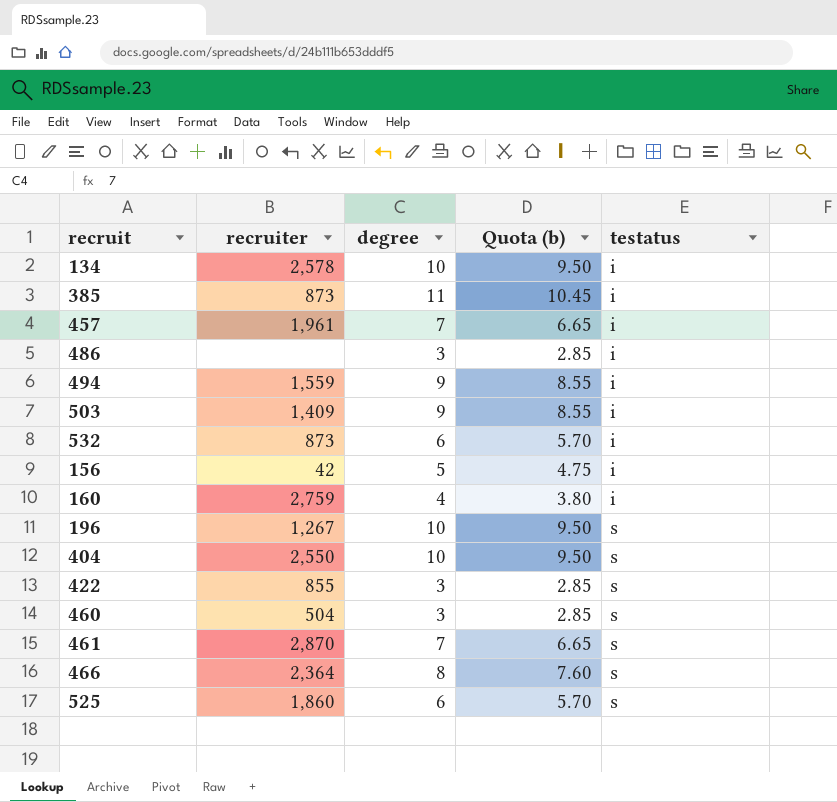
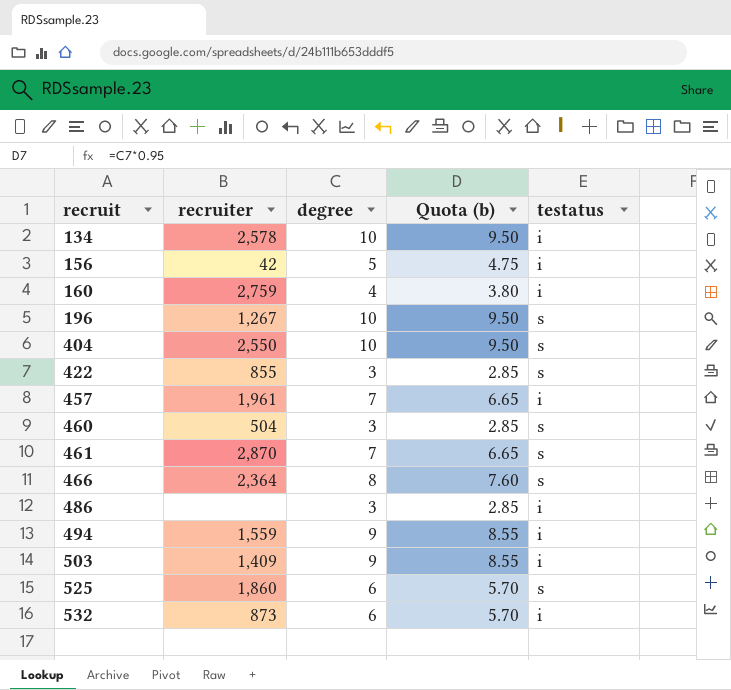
row order: testatus ascending -> recruit ascending
row 385: 873 | 11 | 10.45 | i -> none

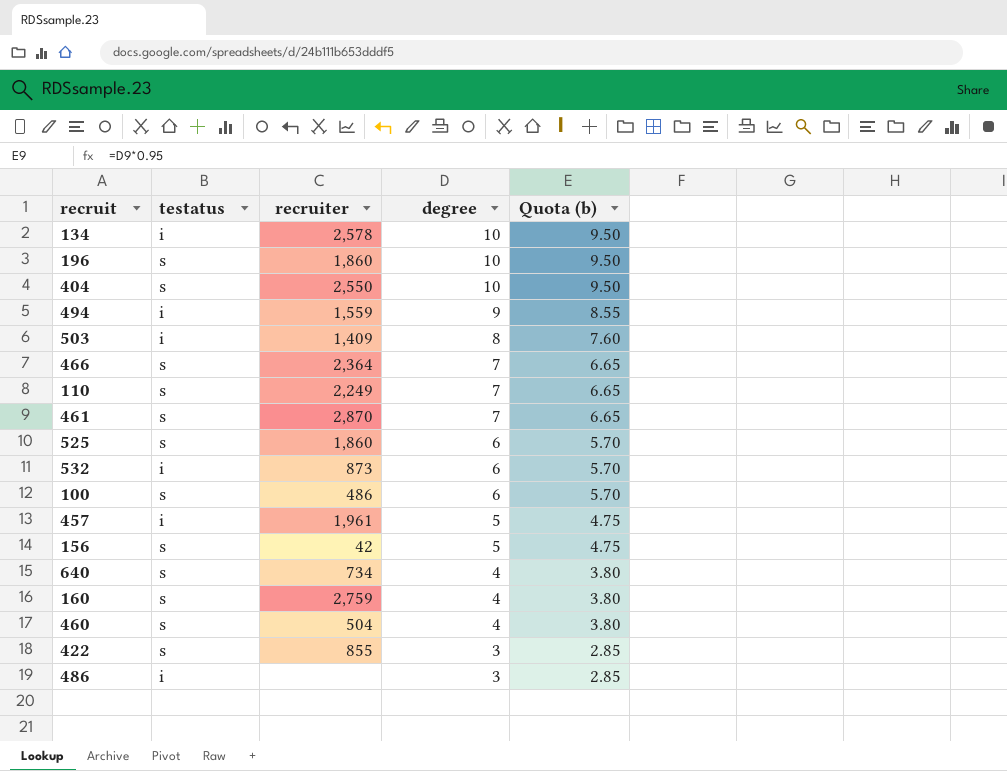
row order: recruit ascending -> degree descending
column testatus | position: 5 -> 2
196 | recruiter: 1,267 -> 1,860
503 | degree: 9 -> 8
503 | Quota (b): 8.55 -> 7.60
466 | degree: 8 -> 7
466 | Quota (b): 7.60 -> 6.65
row 110: none -> s | 2,249 | 7 | 6.65
row 100: none -> s | 486 | 6 | 5.70
457 | degree: 7 -> 5
457 | Quota (b): 6.65 -> 4.75
156 | testatus: i -> s
row 640: none -> s | 734 | 4 | 3.80
160 | testatus: i -> s
460 | degree: 3 -> 4
460 | Quota (b): 2.85 -> 3.80

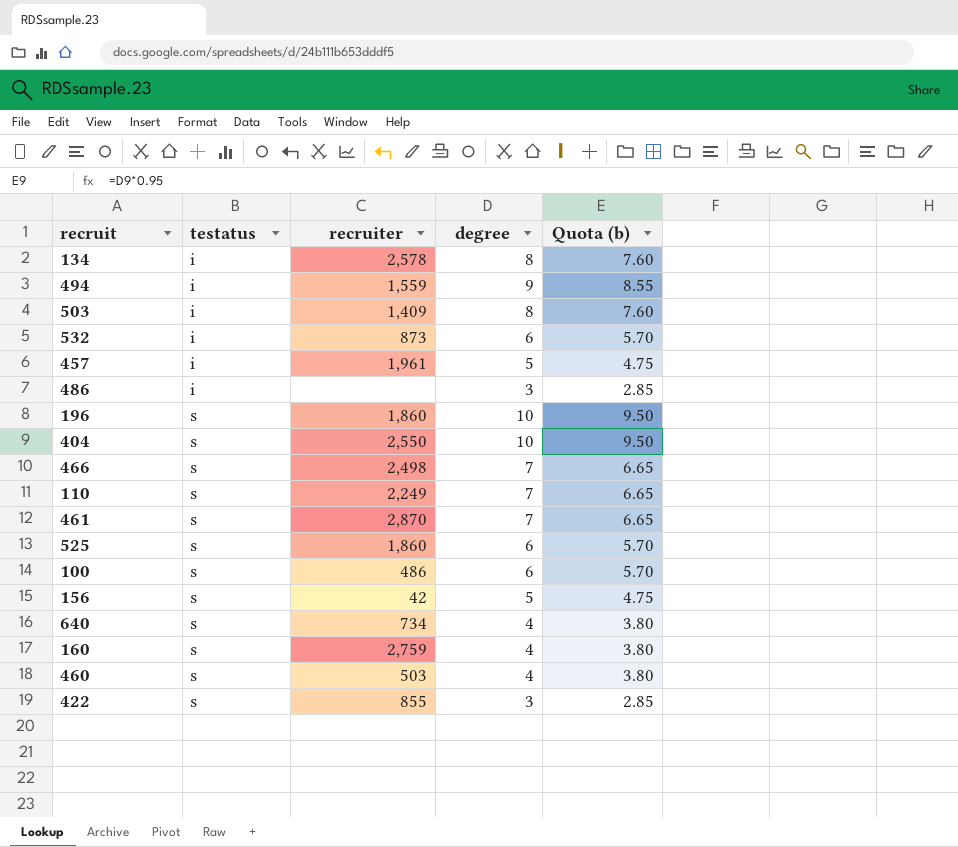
row order: degree descending -> testatus ascending
134 | degree: 10 -> 8
134 | Quota (b): 9.50 -> 7.60
466 | recruiter: 2,364 -> 2,498
460 | recruiter: 504 -> 503

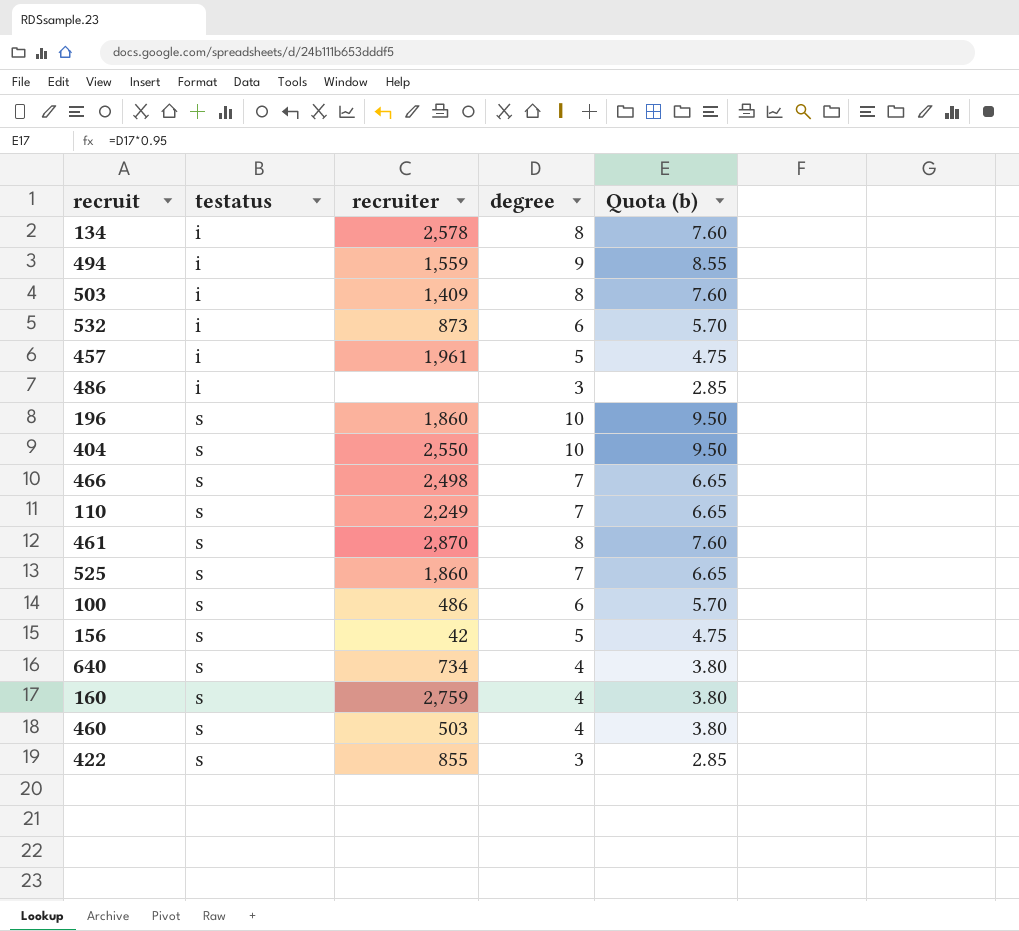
461 | degree: 7 -> 8
461 | Quota (b): 6.65 -> 7.60
525 | degree: 6 -> 7
525 | Quota (b): 5.70 -> 6.65

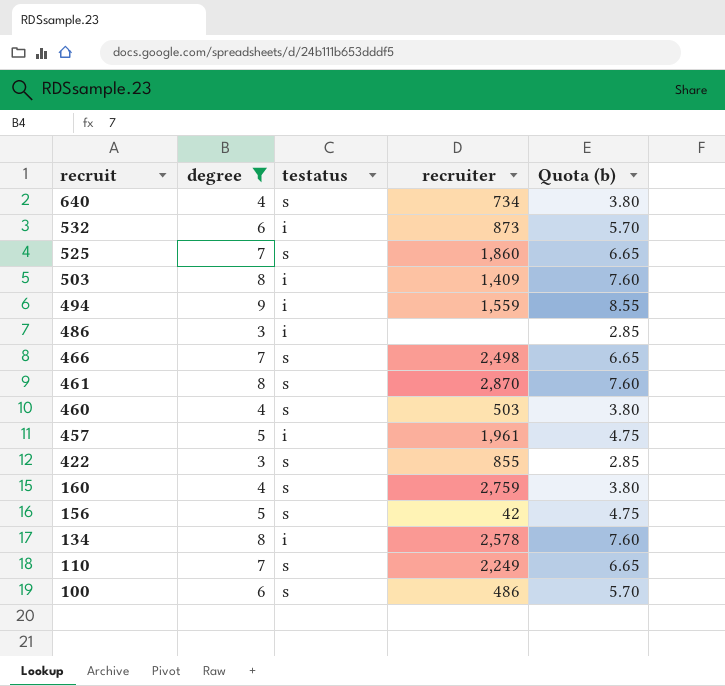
filter: none -> degree != 10
row order: testatus ascending -> recruit descending
column degree | position: 4 -> 2

